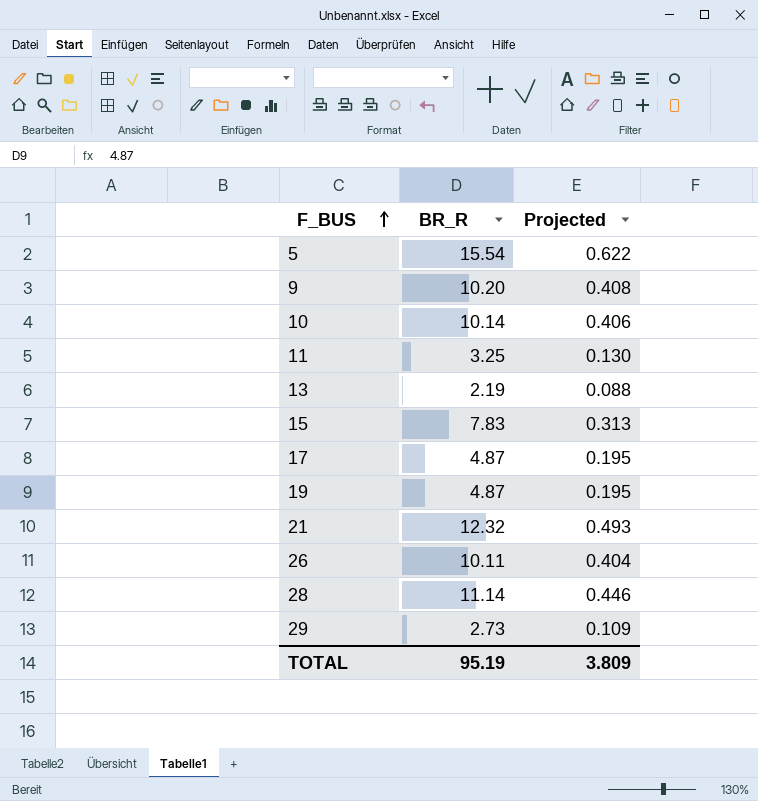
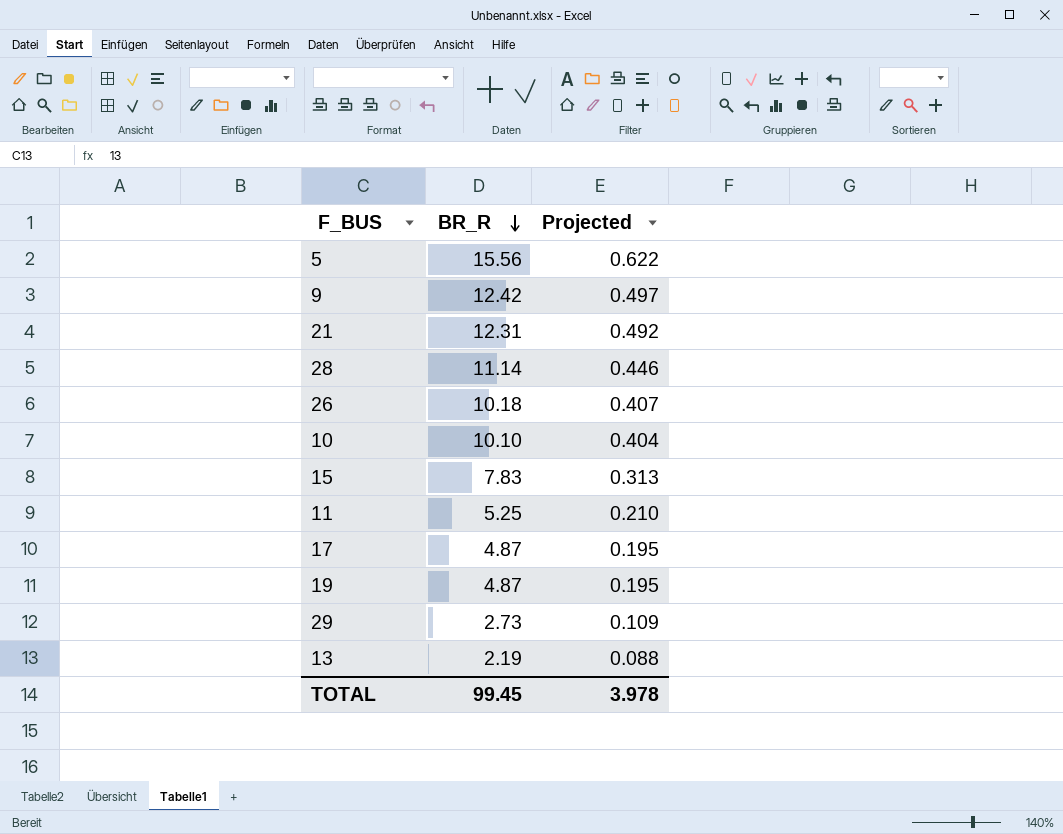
row order: F_BUS ascending -> BR_R descending
5 | BR_R: 15.54 -> 15.56
9 | BR_R: 10.20 -> 12.42
9 | Projected: 0.408 -> 0.497
21 | BR_R: 12.32 -> 12.31
21 | Projected: 0.493 -> 0.492
26 | BR_R: 10.11 -> 10.18
26 | Projected: 0.404 -> 0.407
10 | BR_R: 10.14 -> 10.10
10 | Projected: 0.406 -> 0.404
11 | BR_R: 3.25 -> 5.25
11 | Projected: 0.130 -> 0.210
TOTAL | BR_R: 95.19 -> 99.45
TOTAL | Projected: 3.809 -> 3.978

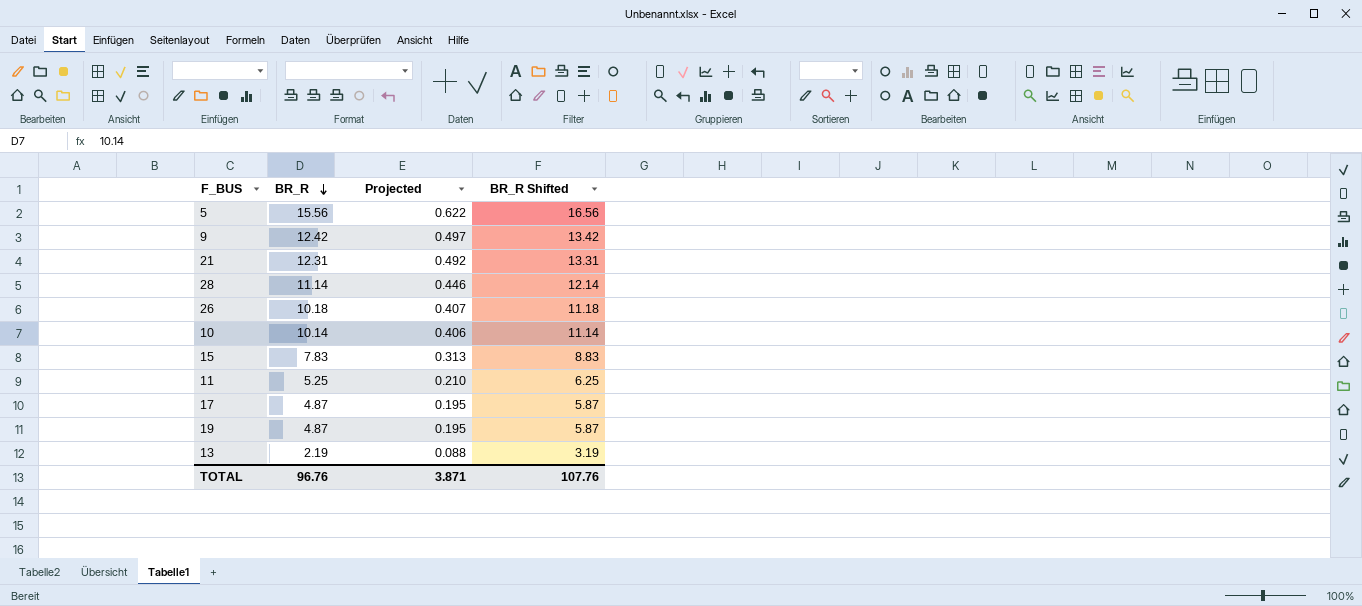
column BR_R Shifted | formula: none -> [BR_R] + 1
row 29: 2.73 | 0.109 -> none
10 | BR_R: 10.10 -> 10.14
10 | Projected: 0.404 -> 0.406
TOTAL | BR_R: 99.45 -> 96.76
TOTAL | Projected: 3.978 -> 3.871

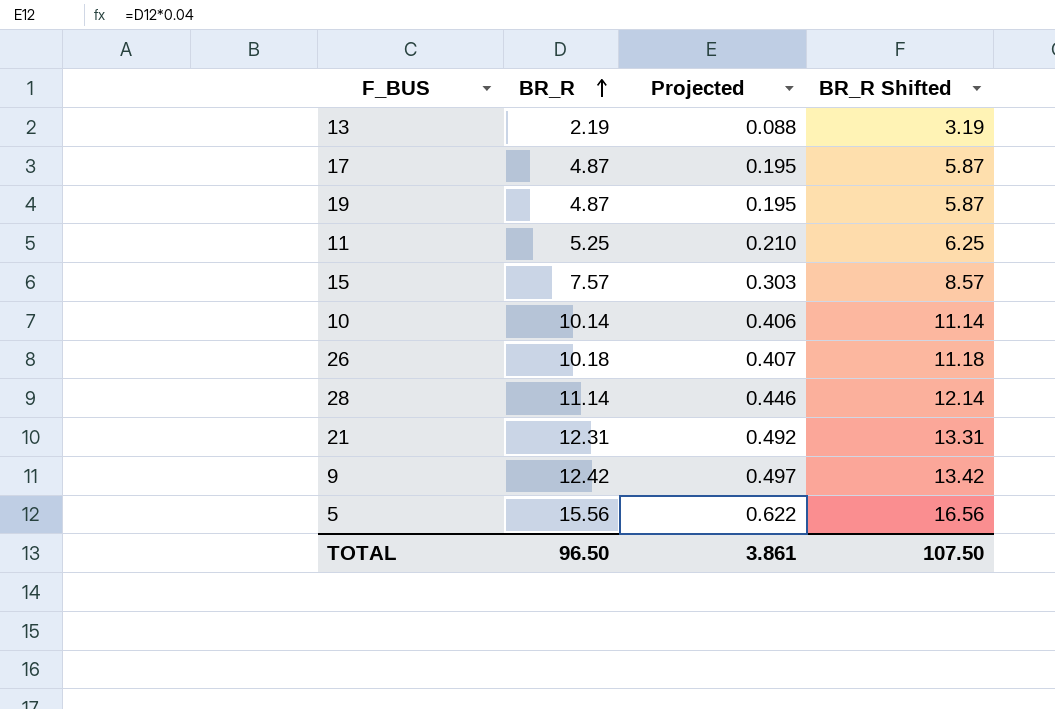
row order: BR_R descending -> BR_R ascending
15 | BR_R: 7.83 -> 7.57
15 | Projected: 0.313 -> 0.303
15 | BR_R Shifted: 8.83 -> 8.57
TOTAL | BR_R: 96.76 -> 96.50
TOTAL | Projected: 3.871 -> 3.861
TOTAL | BR_R Shifted: 107.76 -> 107.50

